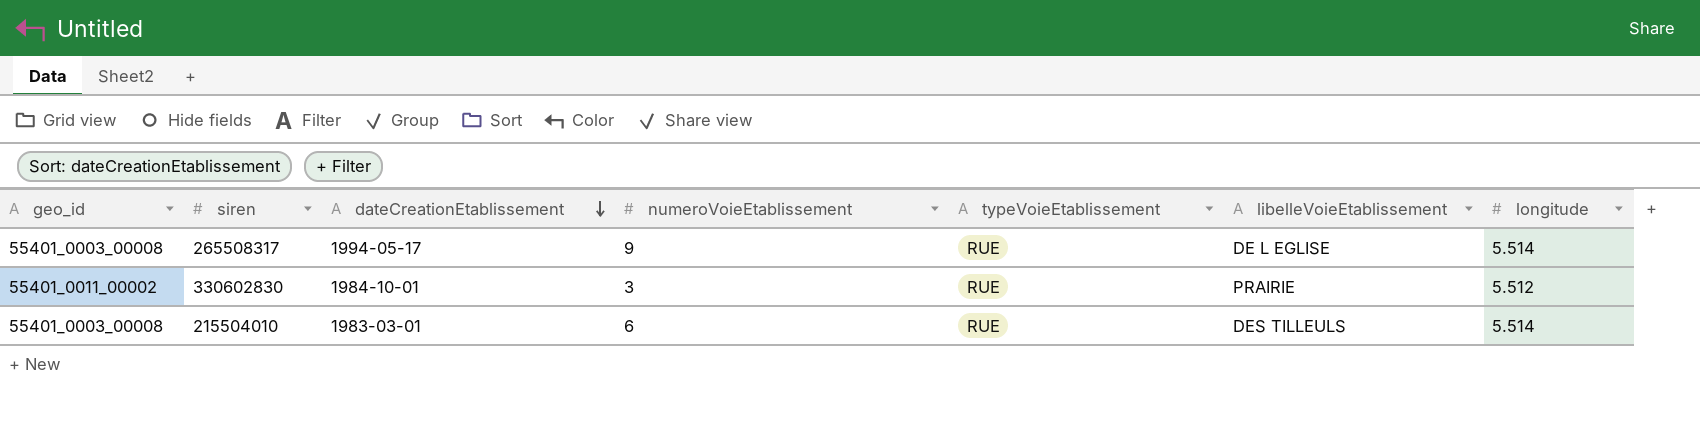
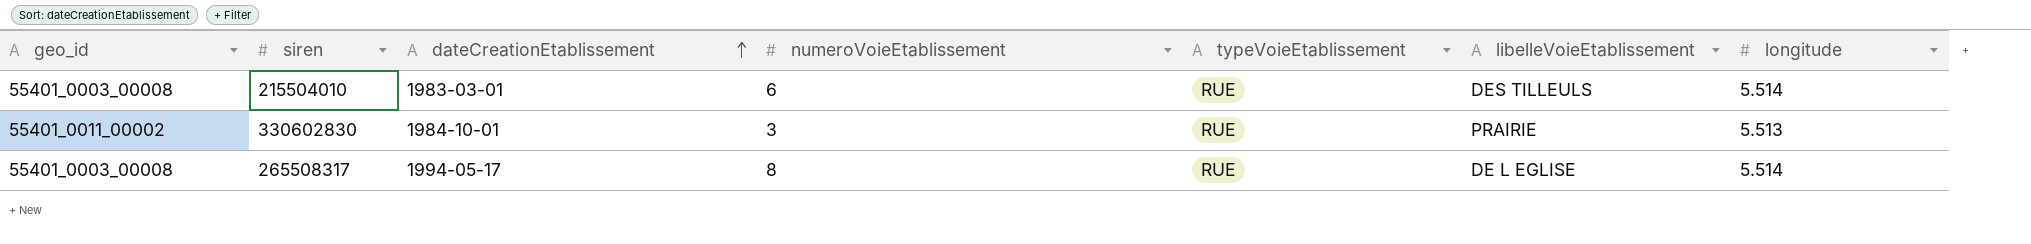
row order: dateCreationEtablissement descending -> dateCreationEtablissement ascending
330602830 | longitude: 5.512 -> 5.513
265508317 | numeroVoieEtablissement: 9 -> 8

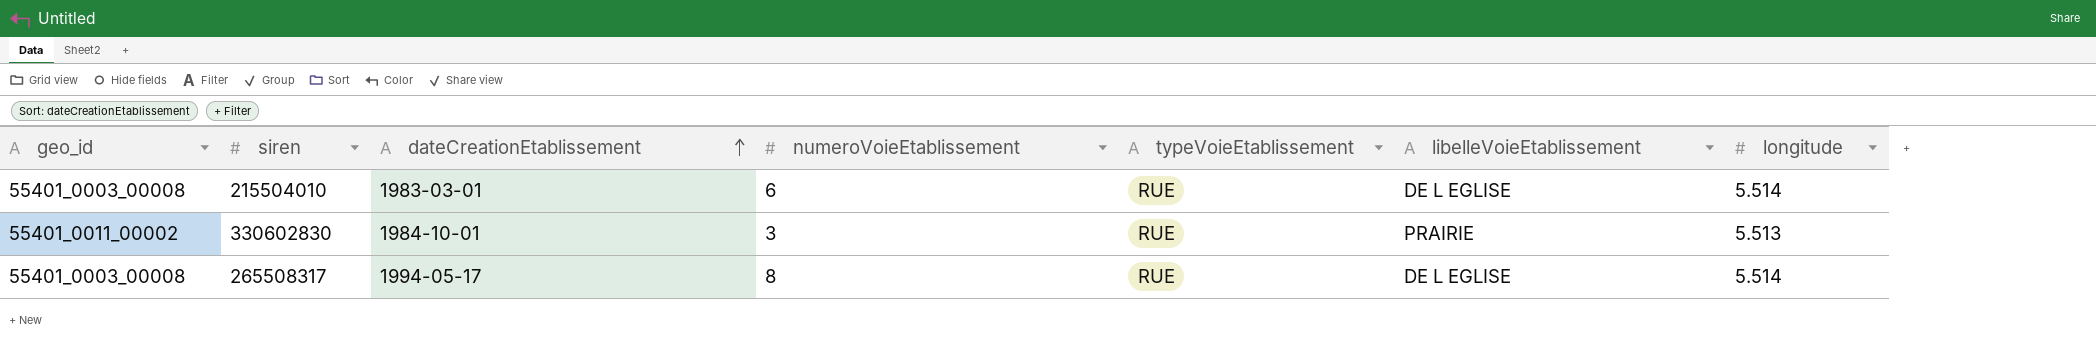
215504010 | libelleVoieEtablissement: DES TILLEULS -> DE L EGLISE

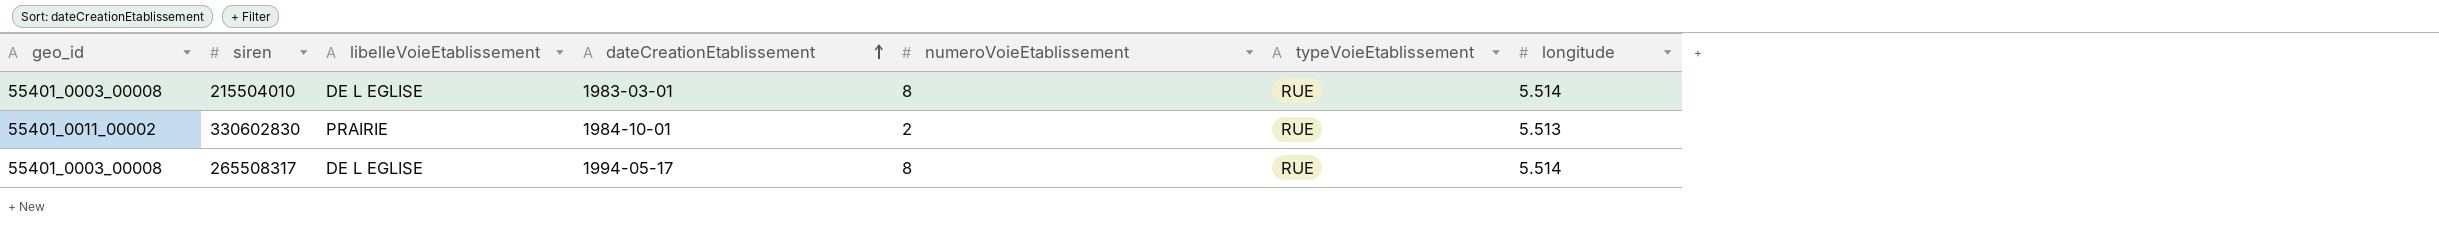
column libelleVoieEtablissement | position: 6 -> 3
215504010 | numeroVoieEtablissement: 6 -> 8
330602830 | numeroVoieEtablissement: 3 -> 2

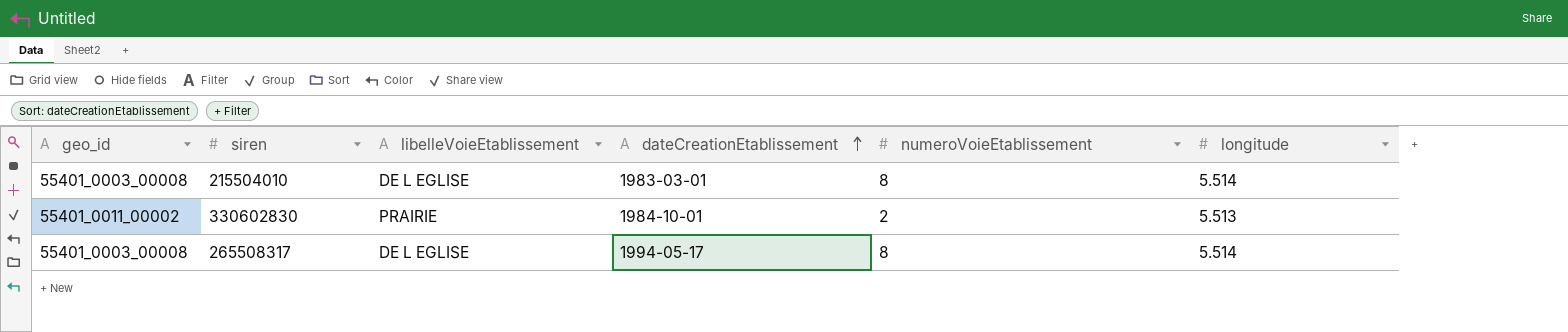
column typeVoieEtablissement | position: 6 -> none

